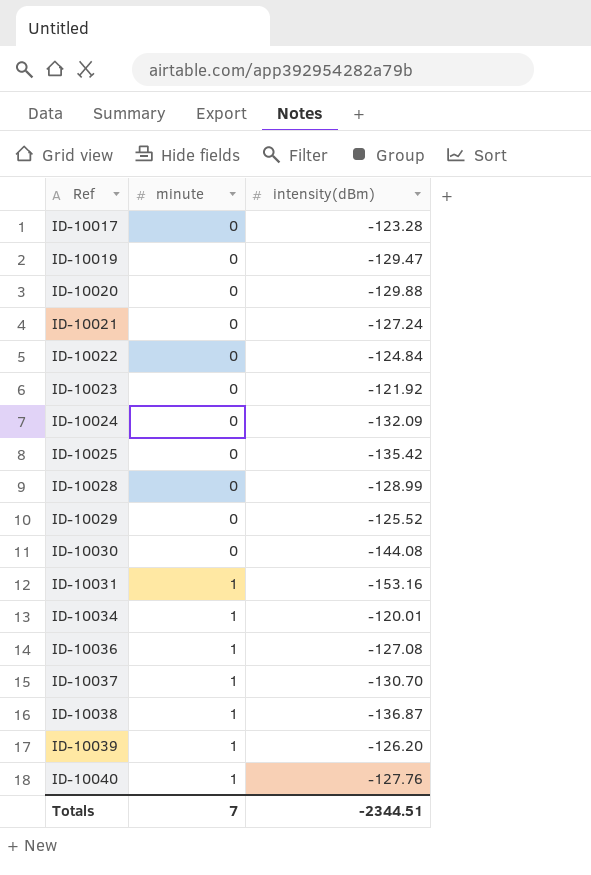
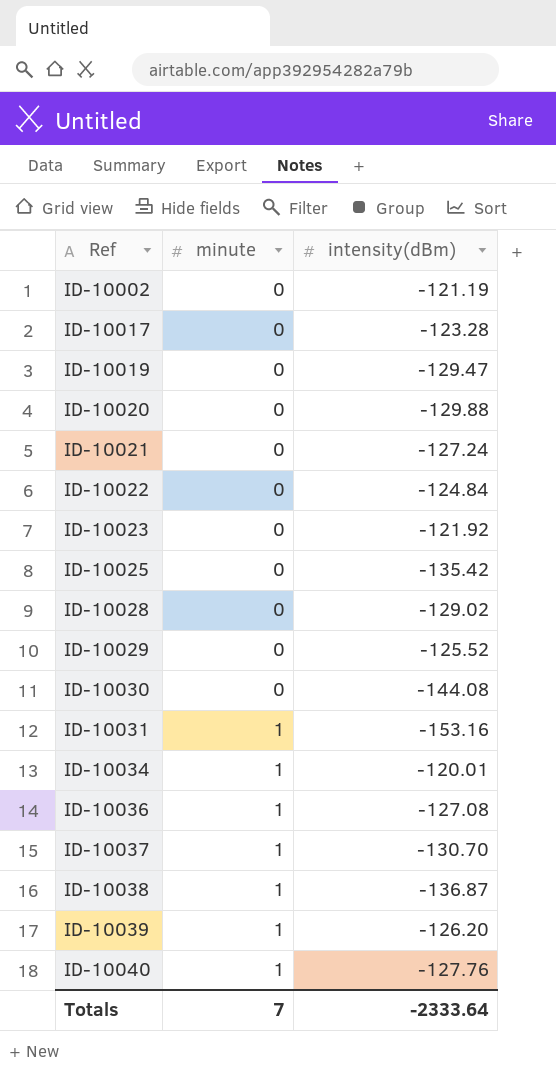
row ID-10024: 0 | -132.09 -> none
row ID-10002: none -> 0 | -121.19
ID-10028 | intensity(dBm): -128.99 -> -129.02
Totals | intensity(dBm): -2344.51 -> -2333.64

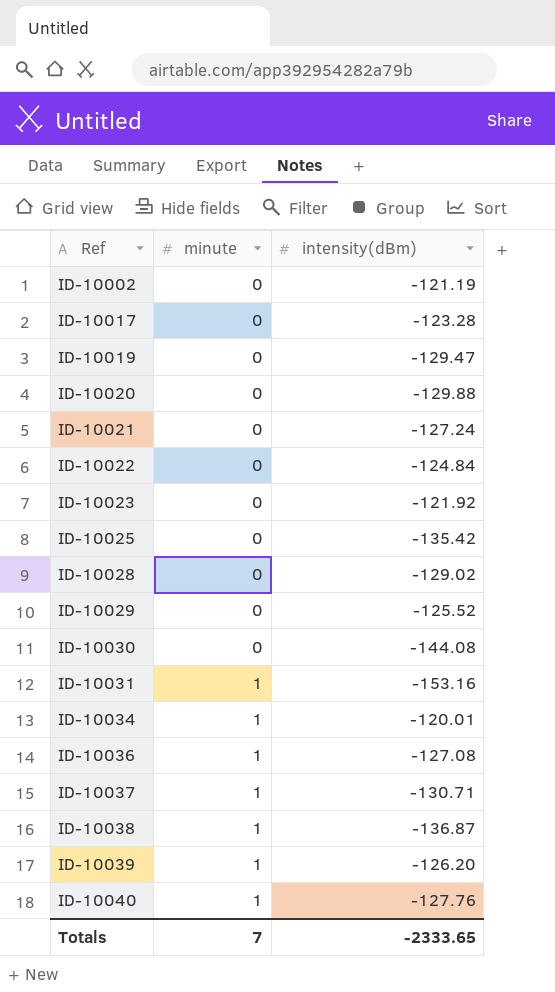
ID-10037 | intensity(dBm): -130.70 -> -130.71
Totals | intensity(dBm): -2333.64 -> -2333.65

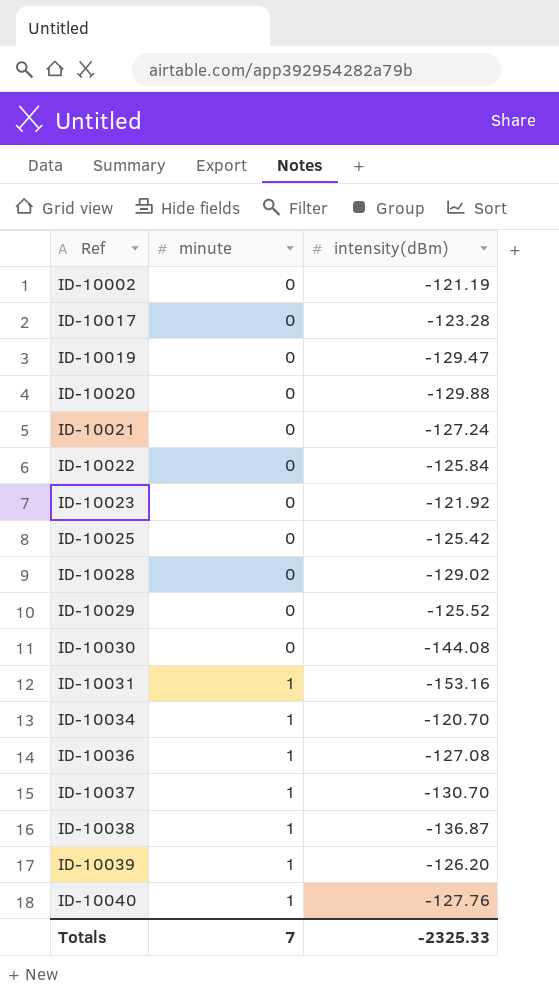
ID-10022 | intensity(dBm): -124.84 -> -125.84
ID-10025 | intensity(dBm): -135.42 -> -125.42
ID-10034 | intensity(dBm): -120.01 -> -120.70
ID-10037 | intensity(dBm): -130.71 -> -130.70
Totals | intensity(dBm): -2333.65 -> -2325.33

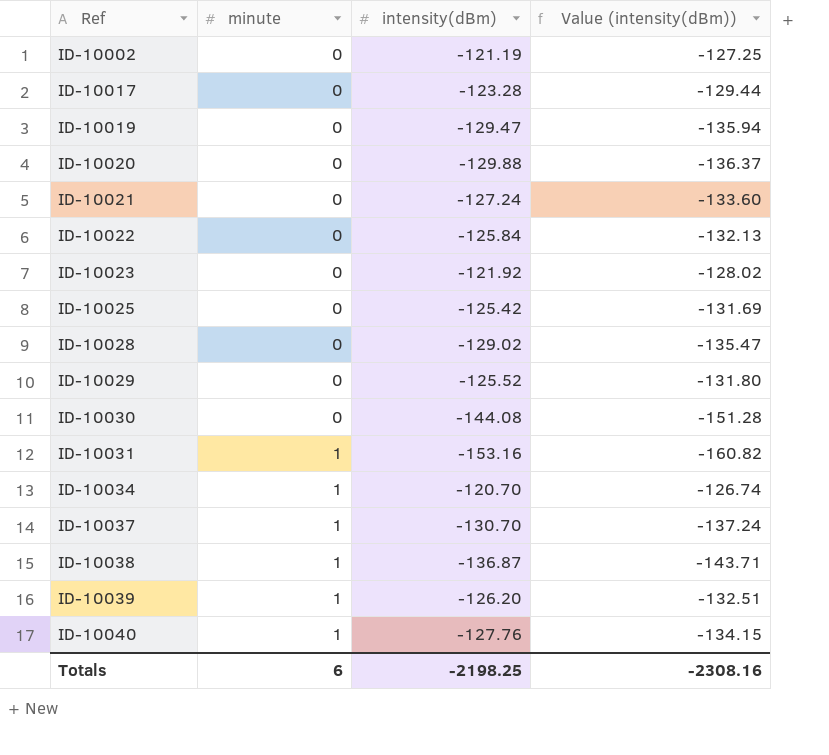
column Value (intensity(dBm)) | formula: none -> [intensity(dBm)] * 1.05
row ID-10036: 1 | -127.08 -> none
Totals | minute: 7 -> 6
Totals | intensity(dBm): -2325.33 -> -2198.25

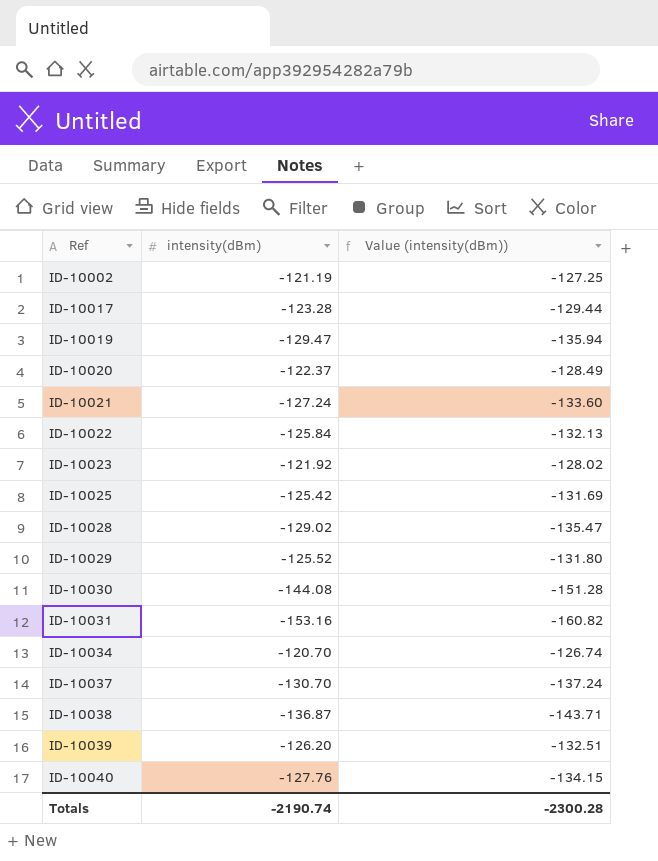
column minute | position: 2 -> none
ID-10020 | intensity(dBm): -129.88 -> -122.37
ID-10020 | Value (intensity(dBm)): -136.37 -> -128.49
Totals | intensity(dBm): -2198.25 -> -2190.74
Totals | Value (intensity(dBm)): -2308.16 -> -2300.28

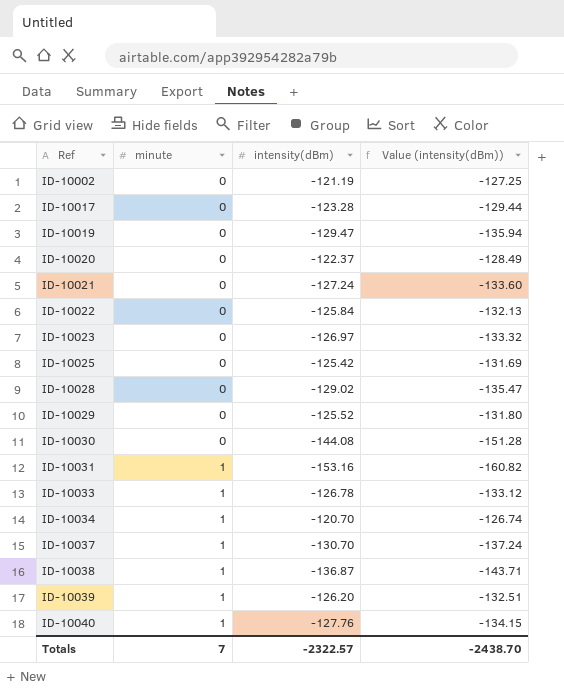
column minute | position: none -> 2
ID-10023 | intensity(dBm): -121.92 -> -126.97
ID-10023 | Value (intensity(dBm)): -128.02 -> -133.32
row ID-10033: none -> 1 | -126.78 | -133.12
Totals | intensity(dBm): -2190.74 -> -2322.57
Totals | Value (intensity(dBm)): -2300.28 -> -2438.70

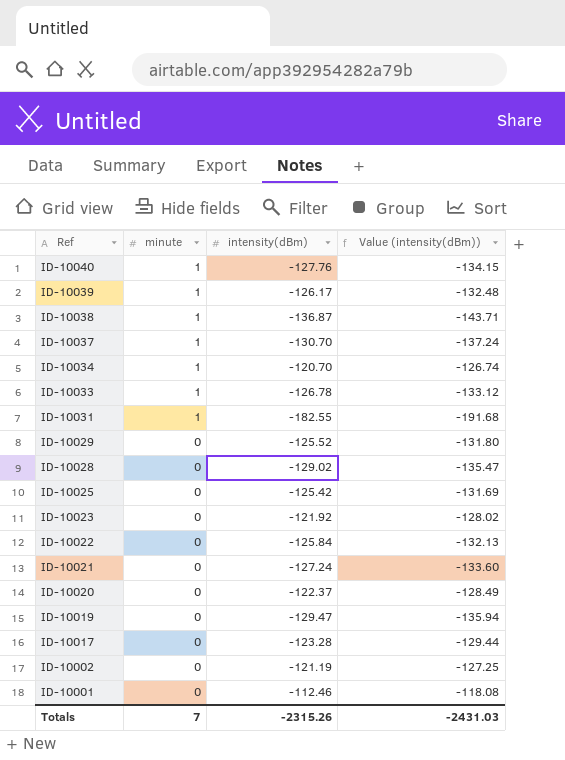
row order: Ref ascending -> Ref descending
row ID-10030: 0 | -144.08 | -151.28 -> none
ID-10039 | intensity(dBm): -126.20 -> -126.17
ID-10039 | Value (intensity(dBm)): -132.51 -> -132.48
ID-10031 | intensity(dBm): -153.16 -> -182.55
ID-10031 | Value (intensity(dBm)): -160.82 -> -191.68
ID-10023 | intensity(dBm): -126.97 -> -121.92
ID-10023 | Value (intensity(dBm)): -133.32 -> -128.02
row ID-10001: none -> 0 | -112.46 | -118.08
Totals | intensity(dBm): -2322.57 -> -2315.26
Totals | Value (intensity(dBm)): -2438.70 -> -2431.03

